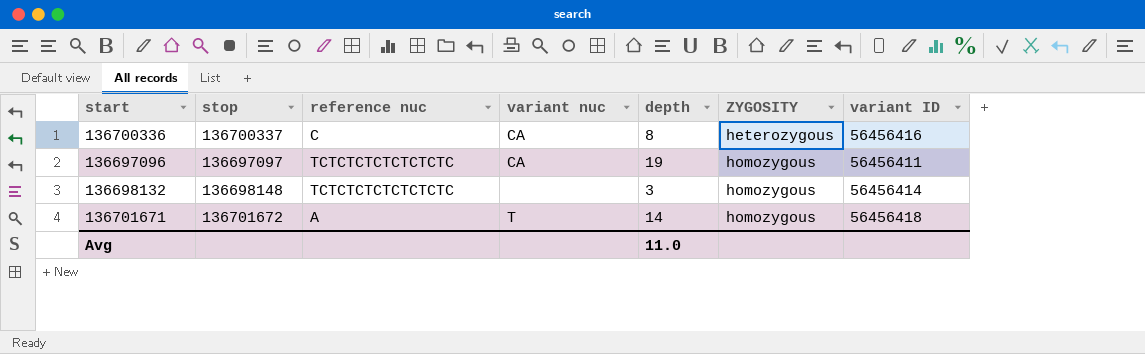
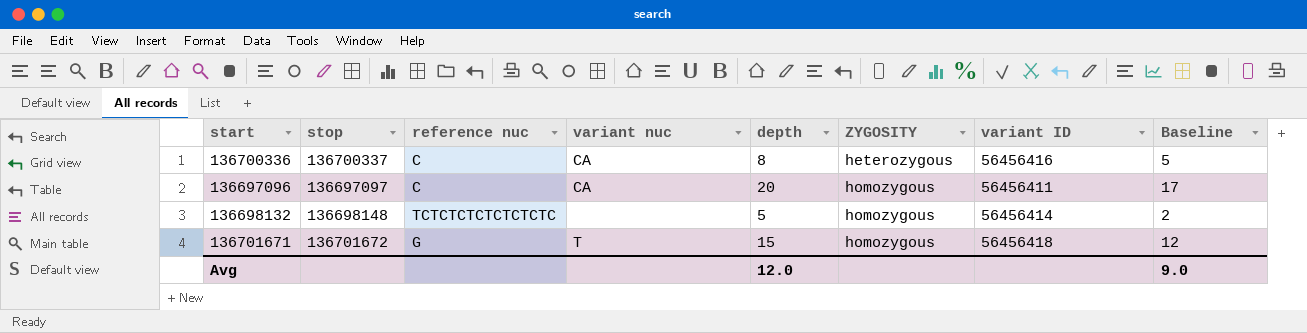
column Baseline | formula: none -> [depth] - 3
136697096 | reference nuc: TCTCTCTCTCTCTCTC -> C
136697096 | depth: 19 -> 20
136698132 | depth: 3 -> 5
136701671 | reference nuc: A -> G
136701671 | depth: 14 -> 15
Avg | depth: 11.0 -> 12.0

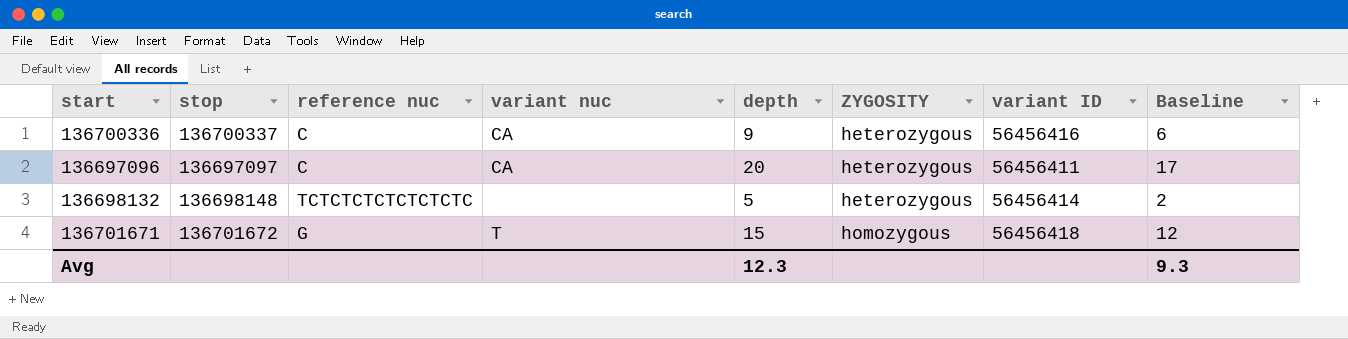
136700336 | depth: 8 -> 9
136700336 | Baseline: 5 -> 6
136697096 | ZYGOSITY: homozygous -> heterozygous
136698132 | ZYGOSITY: homozygous -> heterozygous
Avg | depth: 12.0 -> 12.3
Avg | Baseline: 9.0 -> 9.3

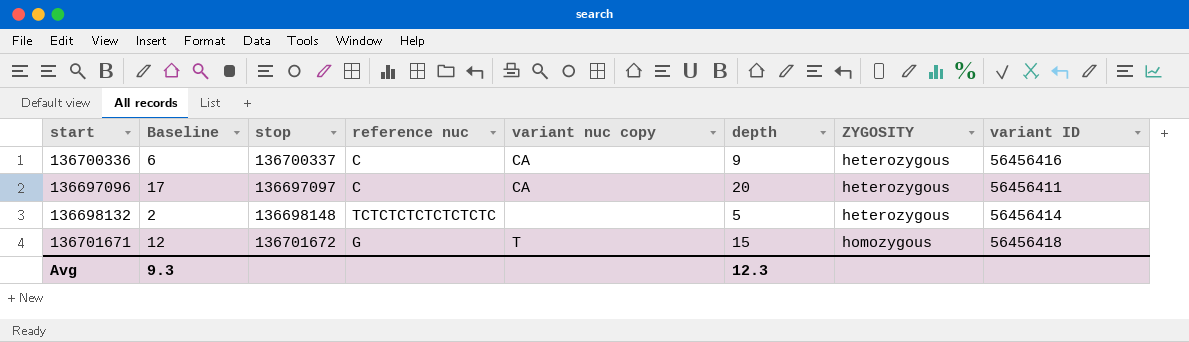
column Baseline | position: 8 -> 2
column name: variant nuc -> variant nuc copy

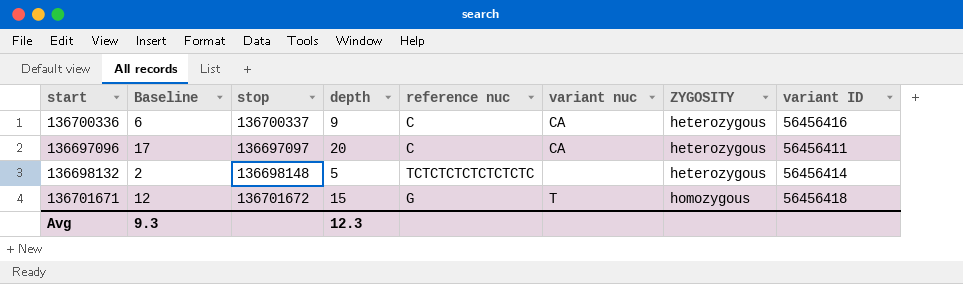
column depth | position: 6 -> 4
column name: variant nuc copy -> variant nuc

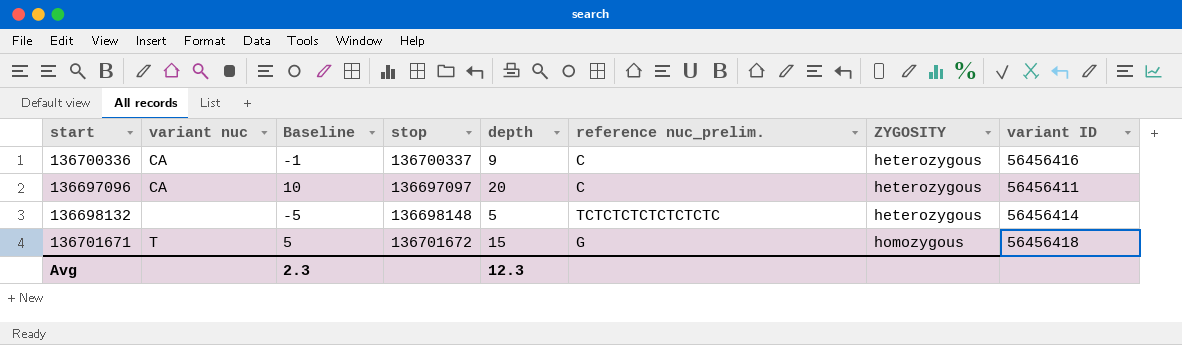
column variant nuc | position: 6 -> 2
column Baseline | formula: [depth] - 3 -> [depth] - 10
column name: reference nuc -> reference nuc_prelim.
Avg | Baseline: 9.3 -> 2.3

